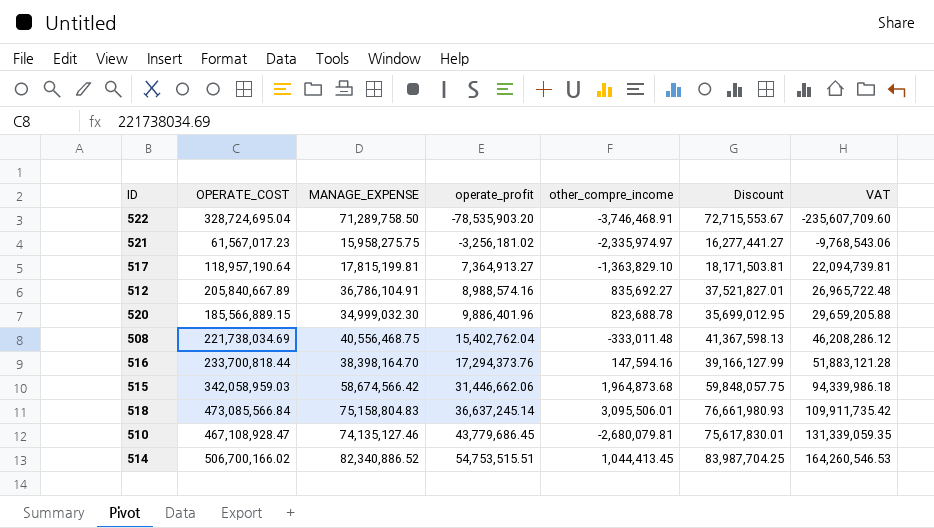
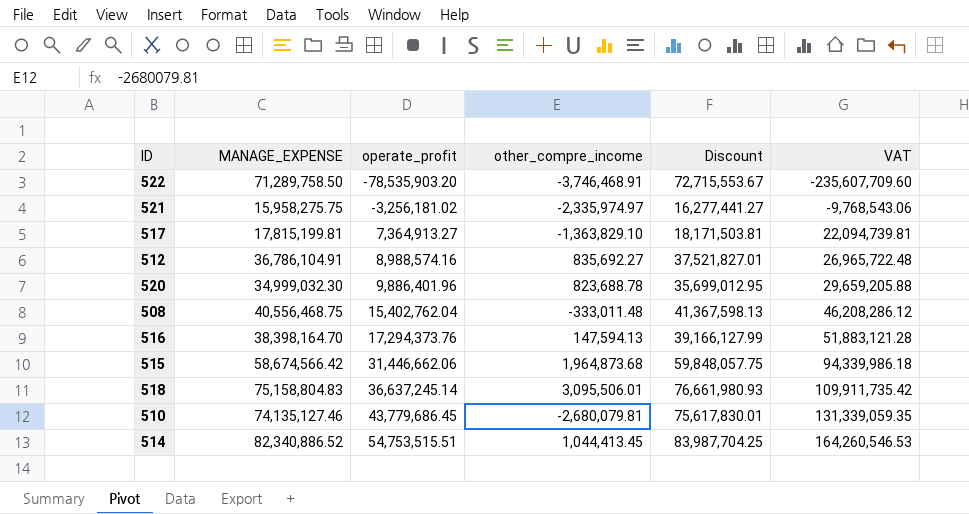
column OPERATE_COST | position: 2 -> none
516 | other_compre_income: 147,594.16 -> 147,594.13

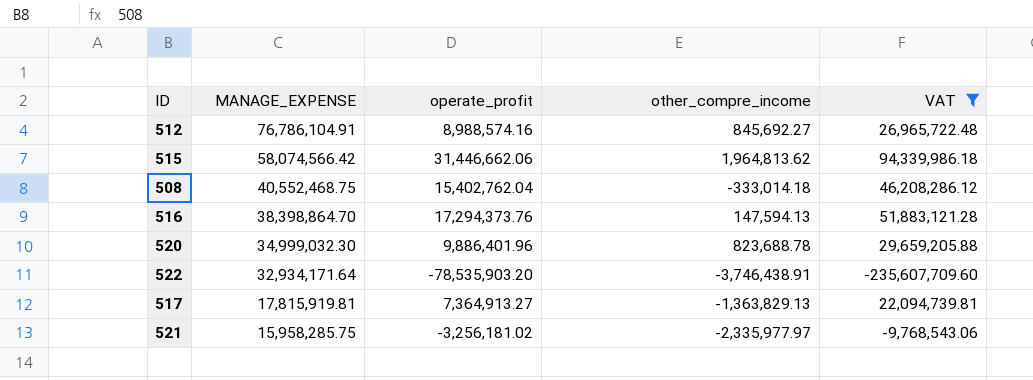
filter: none -> VAT <= 94,339,986.18
row order: operate_profit ascending -> MANAGE_EXPENSE descending
column Discount | formula: [MANAGE_EXPENSE] * 1.02 -> none
512 | MANAGE_EXPENSE: 36,786,104.91 -> 76,786,104.91
512 | other_compre_income: 835,692.27 -> 845,692.27
515 | MANAGE_EXPENSE: 58,674,566.42 -> 58,074,566.42
515 | other_compre_income: 1,964,873.68 -> 1,964,813.62
508 | MANAGE_EXPENSE: 40,556,468.75 -> 40,552,468.75
508 | other_compre_income: -333,011.48 -> -333,014.18
516 | MANAGE_EXPENSE: 38,398,164.70 -> 38,398,864.70
522 | MANAGE_EXPENSE: 71,289,758.50 -> 32,934,171.64
522 | other_compre_income: -3,746,468.91 -> -3,746,438.91
517 | MANAGE_EXPENSE: 17,815,199.81 -> 17,815,919.81
517 | other_compre_income: -1,363,829.10 -> -1,363,829.13
521 | MANAGE_EXPENSE: 15,958,275.75 -> 15,958,285.75
521 | other_compre_income: -2,335,974.97 -> -2,335,977.97

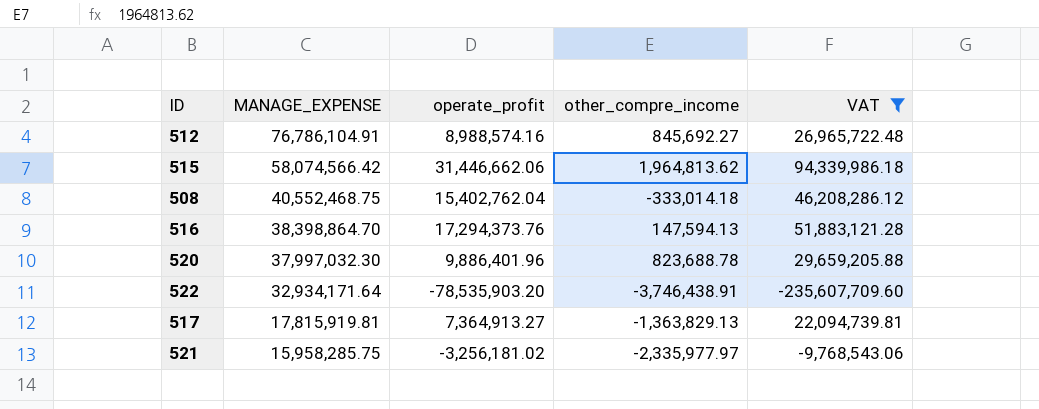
520 | MANAGE_EXPENSE: 34,999,032.30 -> 37,997,032.30

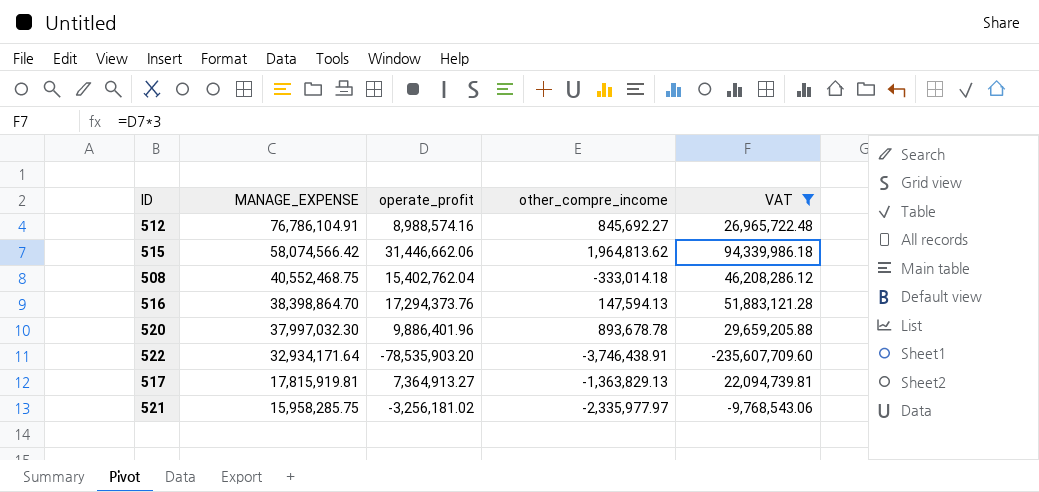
520 | other_compre_income: 823,688.78 -> 893,678.78

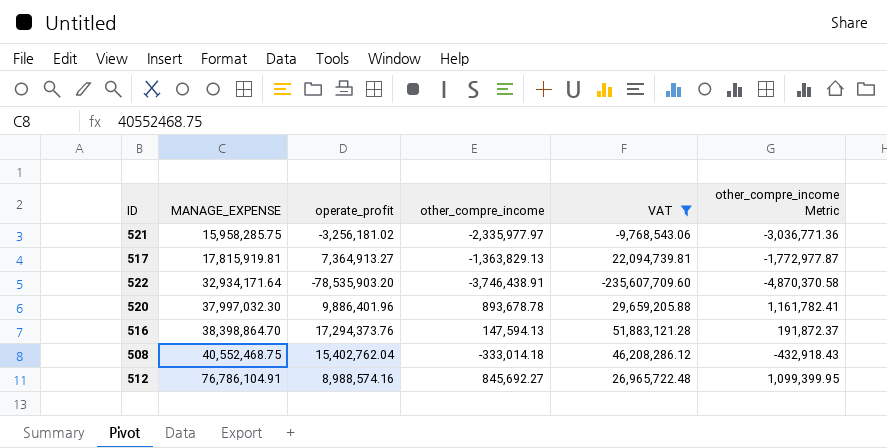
row order: MANAGE_EXPENSE descending -> MANAGE_EXPENSE ascending
column other_compre_income Metric | formula: none -> [other_compre_income] * 1.3
row 515: 58,074,566.42 | 31,446,662.06 | 1,964,813.62 | 94,339,986.18 -> none

